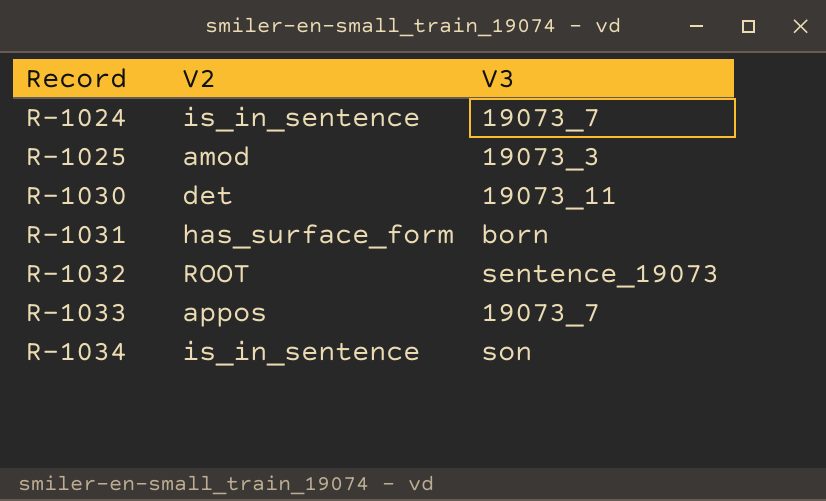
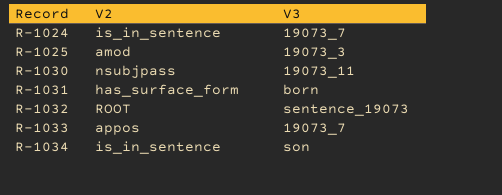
R-1030 | V2: det -> nsubjpass

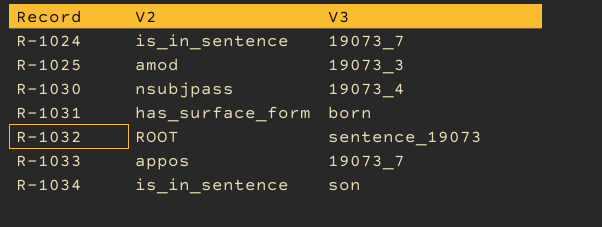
R-1030 | V3: 19073_11 -> 19073_4

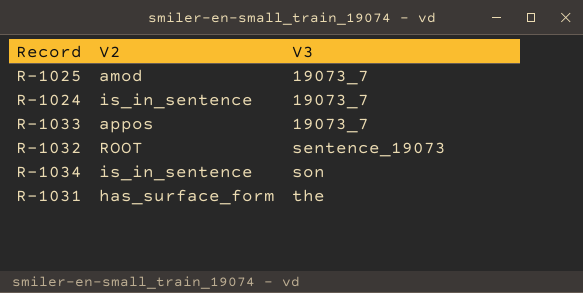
row order: Record ascending -> V3 ascending
row R-1030: nsubjpass | 19073_4 -> none
R-1025 | V3: 19073_3 -> 19073_7
R-1031 | V3: born -> the

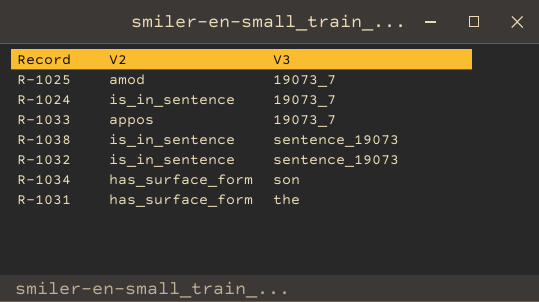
row R-1038: none -> is_in_sentence | sentence_19073
R-1032 | V2: ROOT -> is_in_sentence
R-1034 | V2: is_in_sentence -> has_surface_form

